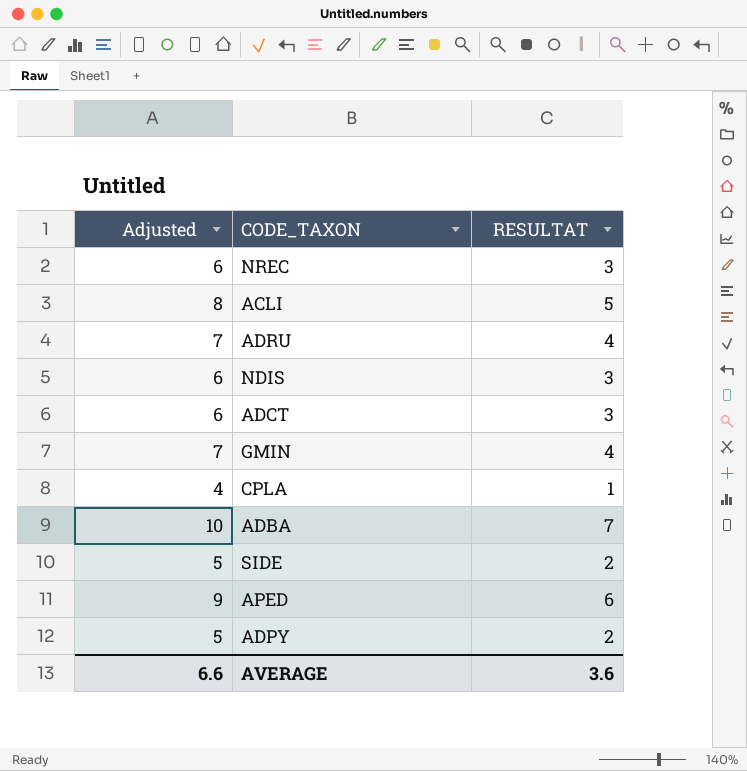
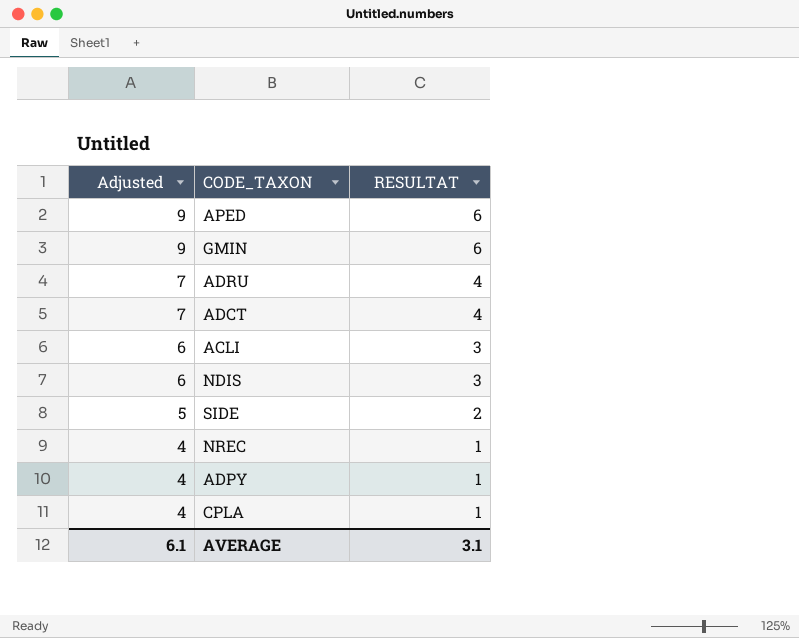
row order: none -> Adjusted descending
row ADBA: 10 | 7 -> none
GMIN | Adjusted: 7 -> 9
GMIN | RESULTAT: 4 -> 6
ADCT | Adjusted: 6 -> 7
ADCT | RESULTAT: 3 -> 4
ACLI | Adjusted: 8 -> 6
ACLI | RESULTAT: 5 -> 3
NREC | Adjusted: 6 -> 4
NREC | RESULTAT: 3 -> 1
ADPY | Adjusted: 5 -> 4
ADPY | RESULTAT: 2 -> 1
AVERAGE | Adjusted: 6.6 -> 6.1
AVERAGE | RESULTAT: 3.6 -> 3.1

